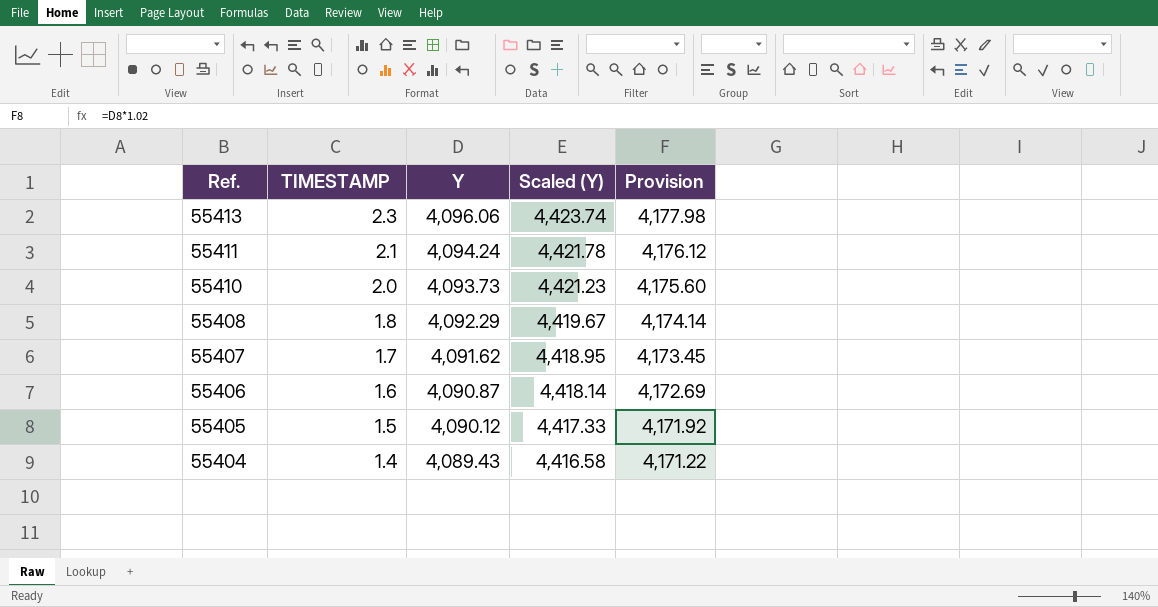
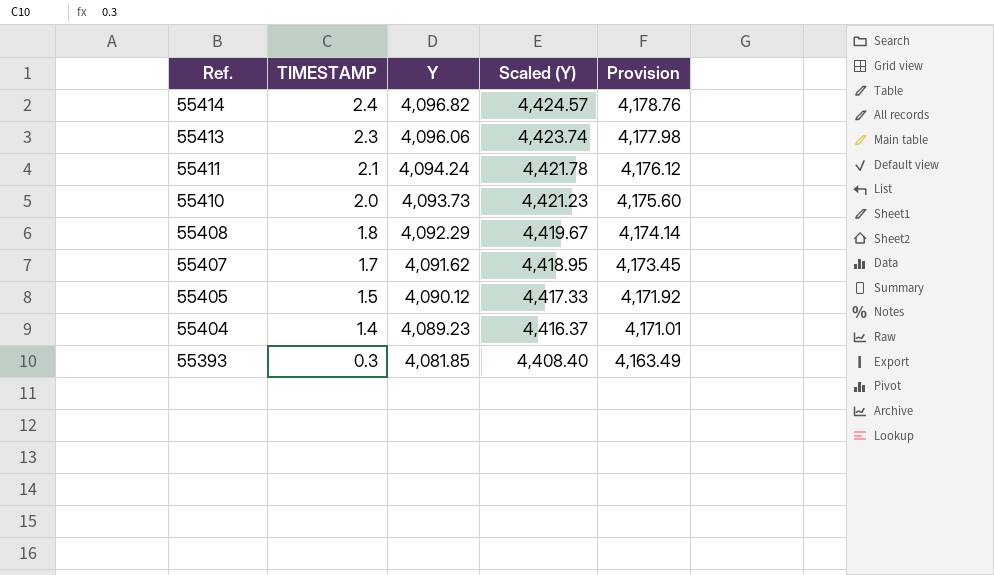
row 55406: 1.6 | 4,090.87 | 4,418.14 | 4,172.69 -> none
row 55414: none -> 2.4 | 4,096.82 | 4,424.57 | 4,178.76
55404 | Y: 4,089.43 -> 4,089.23
55404 | Scaled (Y): 4,416.58 -> 4,416.37
55404 | Provision: 4,171.22 -> 4,171.01
row 55393: none -> 0.3 | 4,081.85 | 4,408.40 | 4,163.49

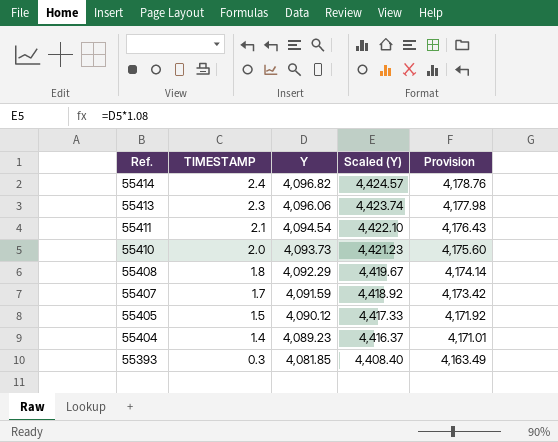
55411 | Y: 4,094.24 -> 4,094.54
55411 | Scaled (Y): 4,421.78 -> 4,422.10
55411 | Provision: 4,176.12 -> 4,176.43
55407 | Y: 4,091.62 -> 4,091.59
55407 | Scaled (Y): 4,418.95 -> 4,418.92
55407 | Provision: 4,173.45 -> 4,173.42

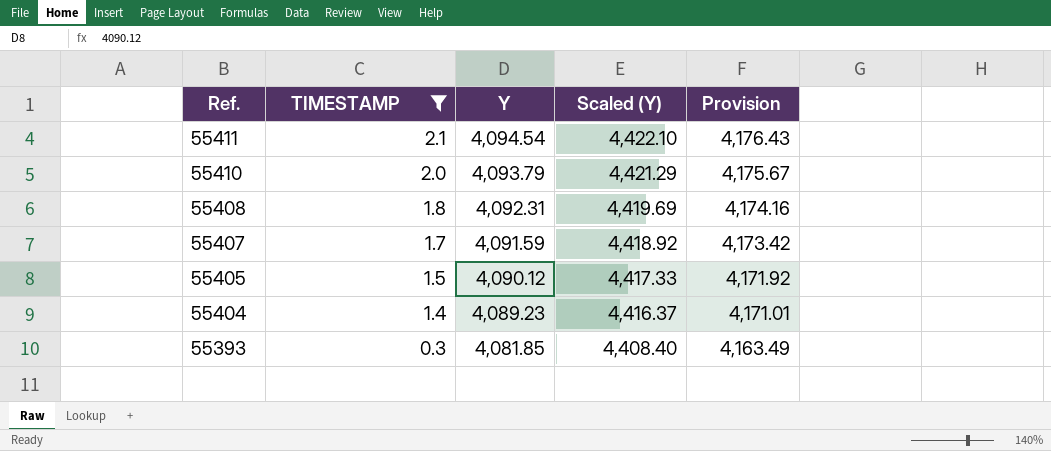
filter: none -> TIMESTAMP <= 2.1
55410 | Y: 4,093.73 -> 4,093.79
55410 | Scaled (Y): 4,421.23 -> 4,421.29
55410 | Provision: 4,175.60 -> 4,175.67
55408 | Y: 4,092.29 -> 4,092.31
55408 | Scaled (Y): 4,419.67 -> 4,419.69
55408 | Provision: 4,174.14 -> 4,174.16

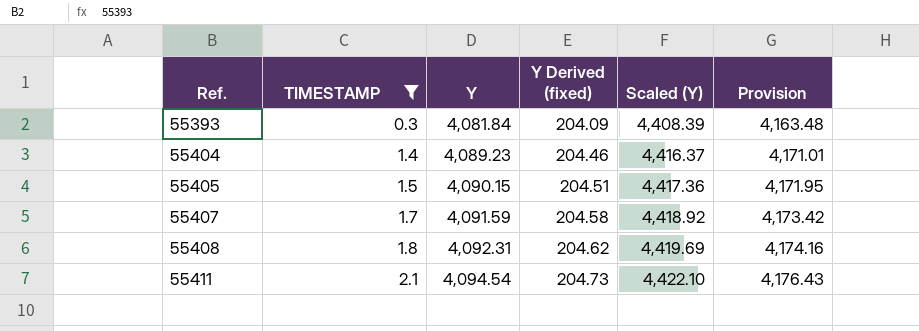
row order: Ref. descending -> Ref. ascending
column Y Derived (fixed) | formula: none -> [Y] * 0.05
row 55410: 2.0 | 4,093.79 | 4,421.29 | 4,175.67 -> none
55393 | Y: 4,081.85 -> 4,081.84
55393 | Scaled (Y): 4,408.40 -> 4,408.39
55393 | Provision: 4,163.49 -> 4,163.48
55405 | Y: 4,090.12 -> 4,090.15
55405 | Scaled (Y): 4,417.33 -> 4,417.36
55405 | Provision: 4,171.92 -> 4,171.95

